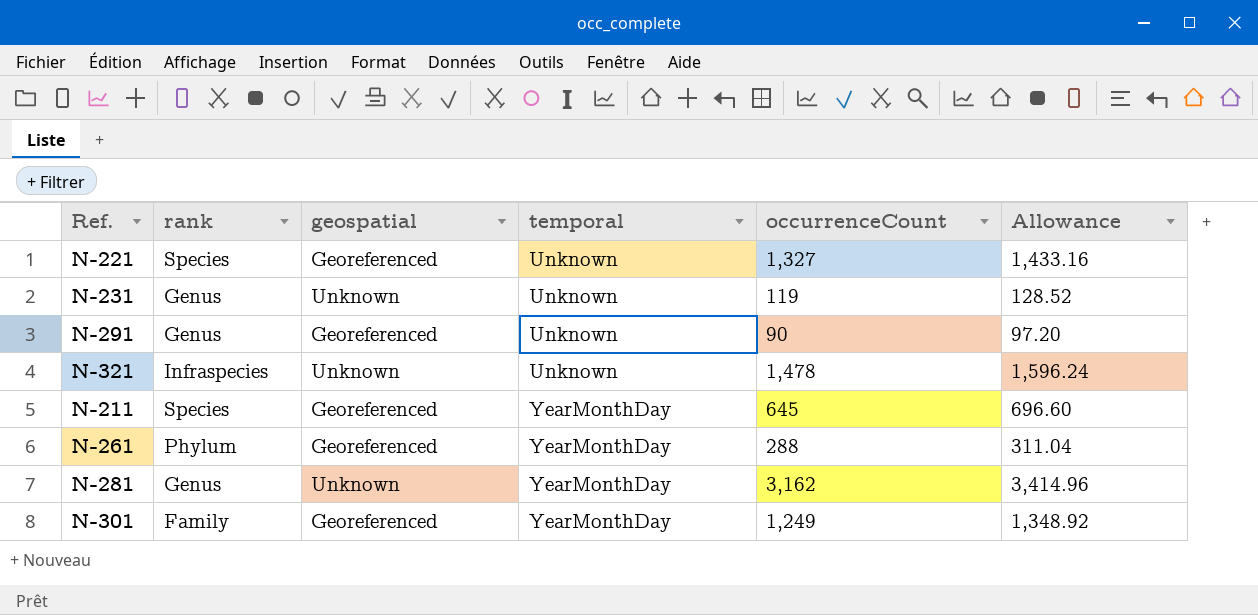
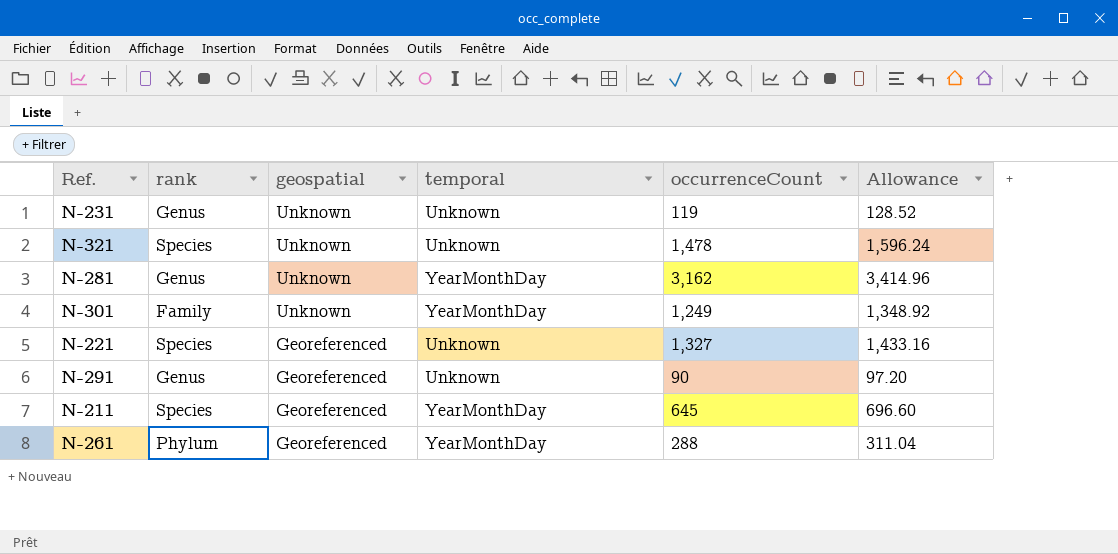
row order: temporal ascending -> geospatial descending
N-321 | rank: Infraspecies -> Species
N-301 | geospatial: Georeferenced -> Unknown

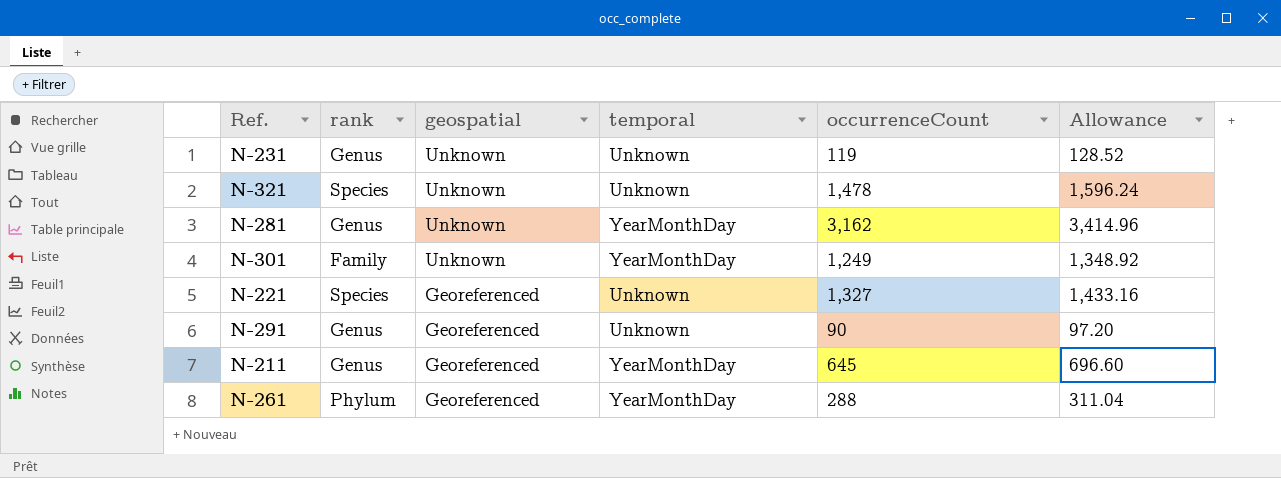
N-211 | rank: Species -> Genus

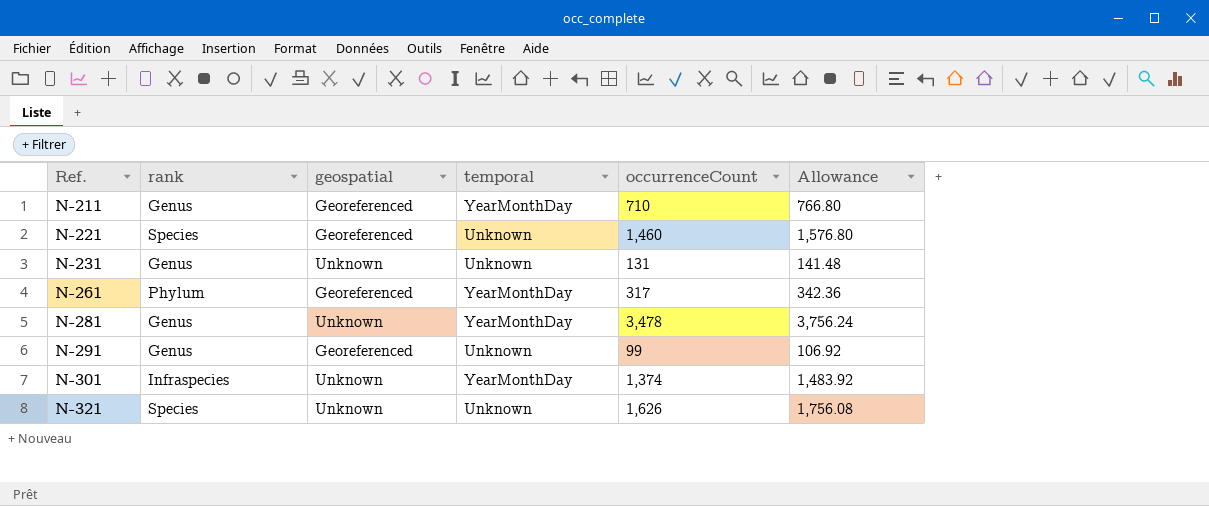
row order: geospatial descending -> Ref. ascending
N-211 | occurrenceCount: 645 -> 710
N-211 | Allowance: 696.60 -> 766.80
N-221 | occurrenceCount: 1,327 -> 1,460
N-221 | Allowance: 1,433.16 -> 1,576.80
N-231 | occurrenceCount: 119 -> 131
N-231 | Allowance: 128.52 -> 141.48
N-261 | occurrenceCount: 288 -> 317
N-261 | Allowance: 311.04 -> 342.36
N-281 | occurrenceCount: 3,162 -> 3,478
N-281 | Allowance: 3,414.96 -> 3,756.24
N-291 | occurrenceCount: 90 -> 99
N-291 | Allowance: 97.20 -> 106.92
N-301 | rank: Family -> Infraspecies
N-301 | occurrenceCount: 1,249 -> 1,374
N-301 | Allowance: 1,348.92 -> 1,483.92
N-321 | occurrenceCount: 1,478 -> 1,626
N-321 | Allowance: 1,596.24 -> 1,756.08

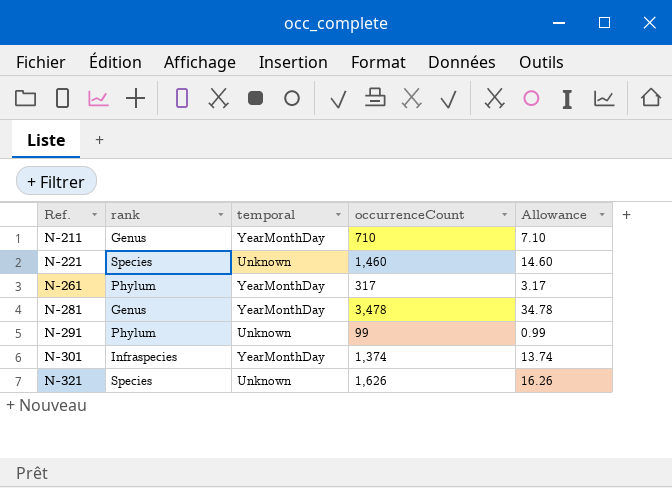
column geospatial | position: 3 -> none
column Allowance | formula: [occurrenceCount] * 1.08 -> [occurrenceCount] * 0.01
row N-231: Genus | Unknown | Unknown | 131 | 141.48 -> none
N-291 | rank: Genus -> Phylum

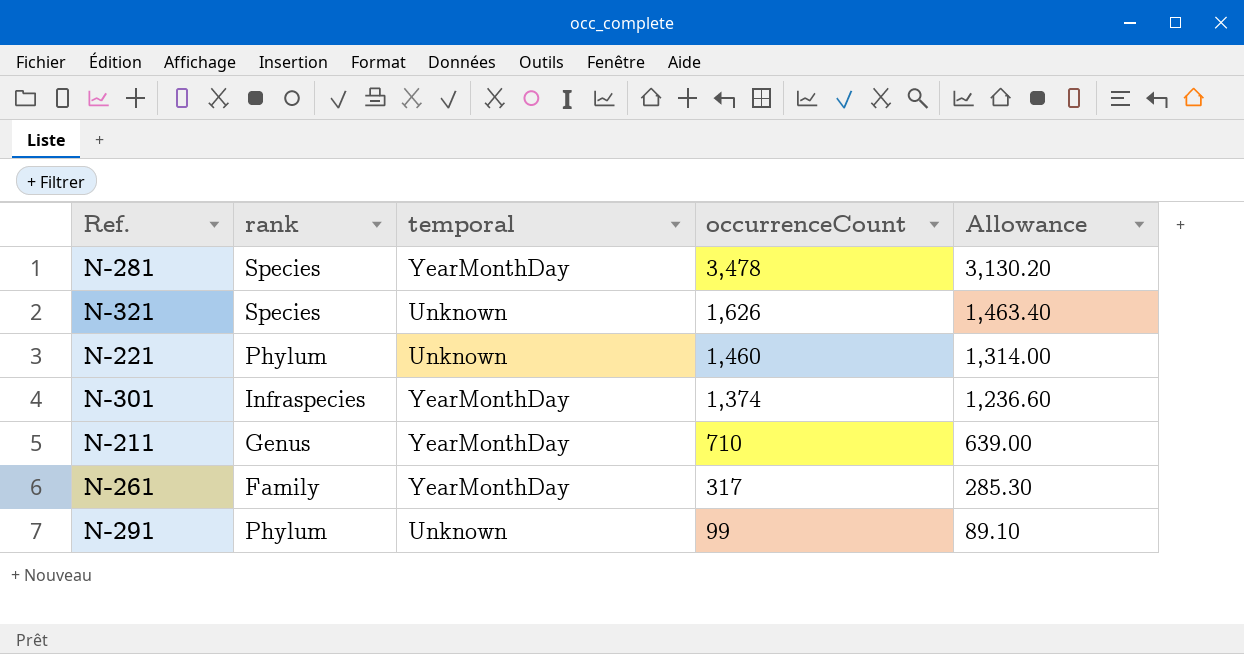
row order: Ref. ascending -> occurrenceCount descending
column Allowance | formula: [occurrenceCount] * 0.01 -> [occurrenceCount] * 0.9
N-281 | rank: Genus -> Species
N-221 | rank: Species -> Phylum
N-261 | rank: Phylum -> Family

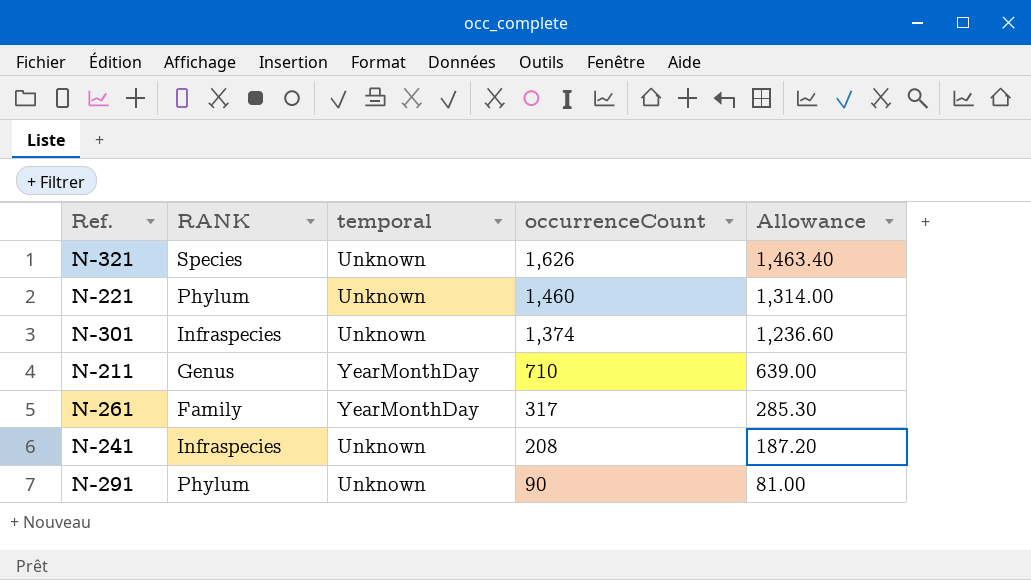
column name: rank -> RANK
row N-281: Species | YearMonthDay | 3,478 | 3,130.20 -> none
N-301 | temporal: YearMonthDay -> Unknown
row N-241: none -> Infraspecies | Unknown | 208 | 187.20
N-291 | occurrenceCount: 99 -> 90
N-291 | Allowance: 89.10 -> 81.00

